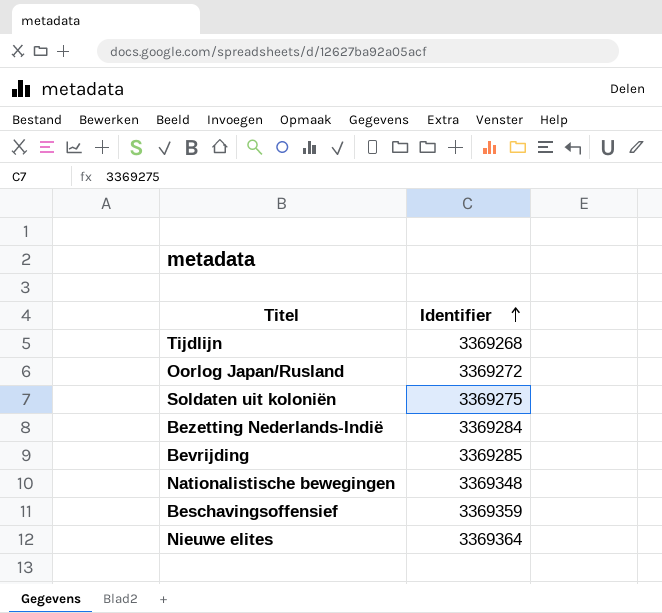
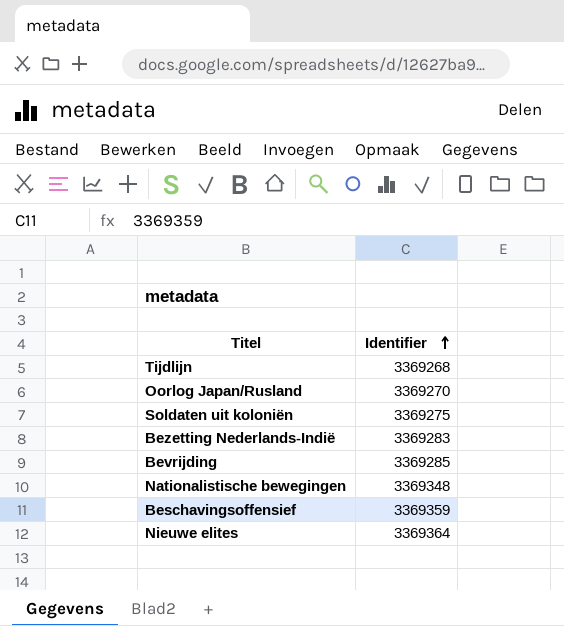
Oorlog Japan/Rusland | Identifier: 3369272 -> 3369270
Bezetting Nederlands-Indië | Identifier: 3369284 -> 3369283

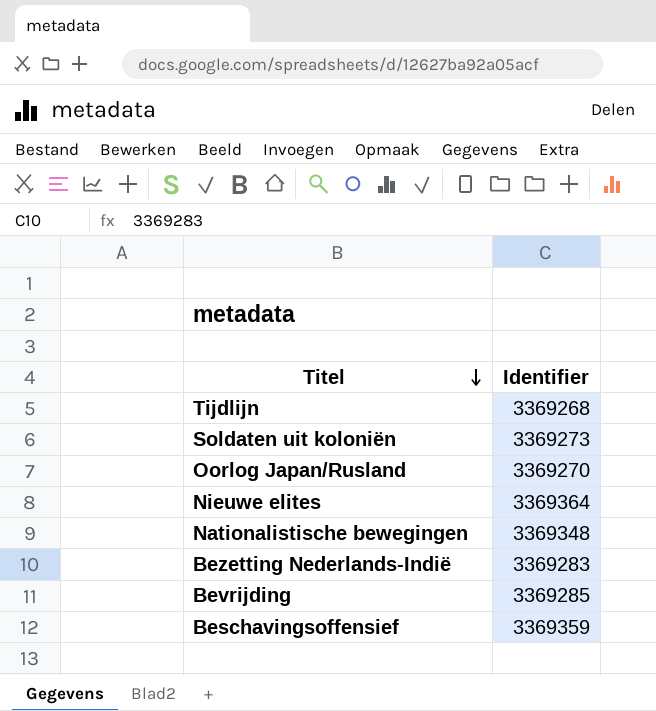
row order: Identifier ascending -> Titel descending
Soldaten uit koloniën | Identifier: 3369275 -> 3369273

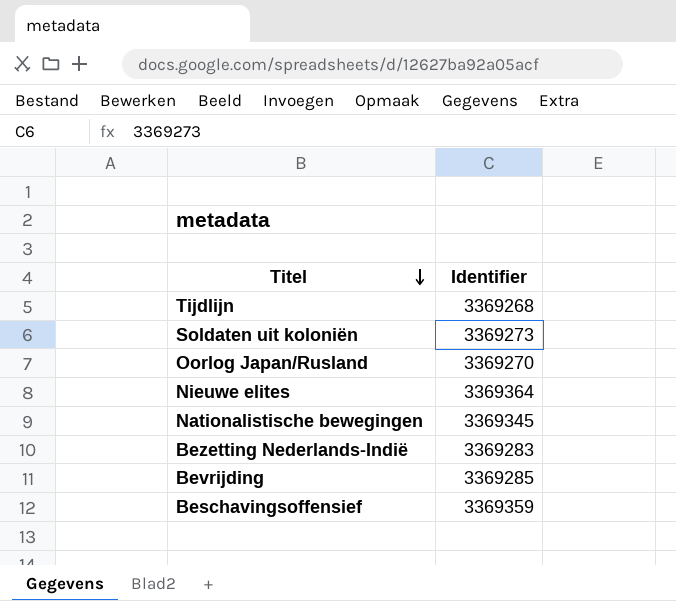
Nationalistische bewegingen | Identifier: 3369348 -> 3369345

